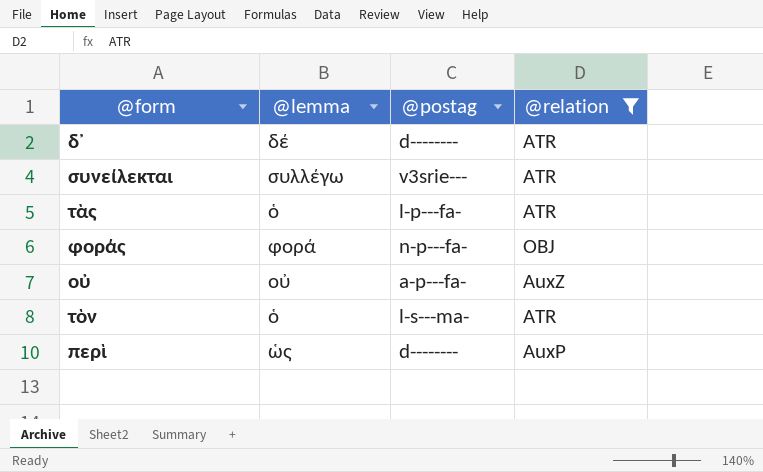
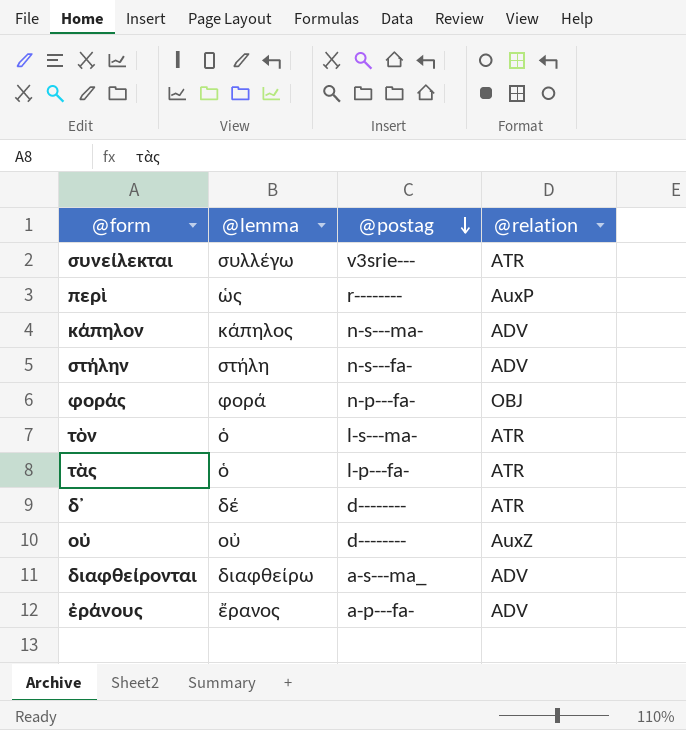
filter: @relation != ADV -> none
row order: none -> @postag descending
περὶ | @postag: d-------- -> r--------
οὐ | @postag: a-p---fa- -> d--------

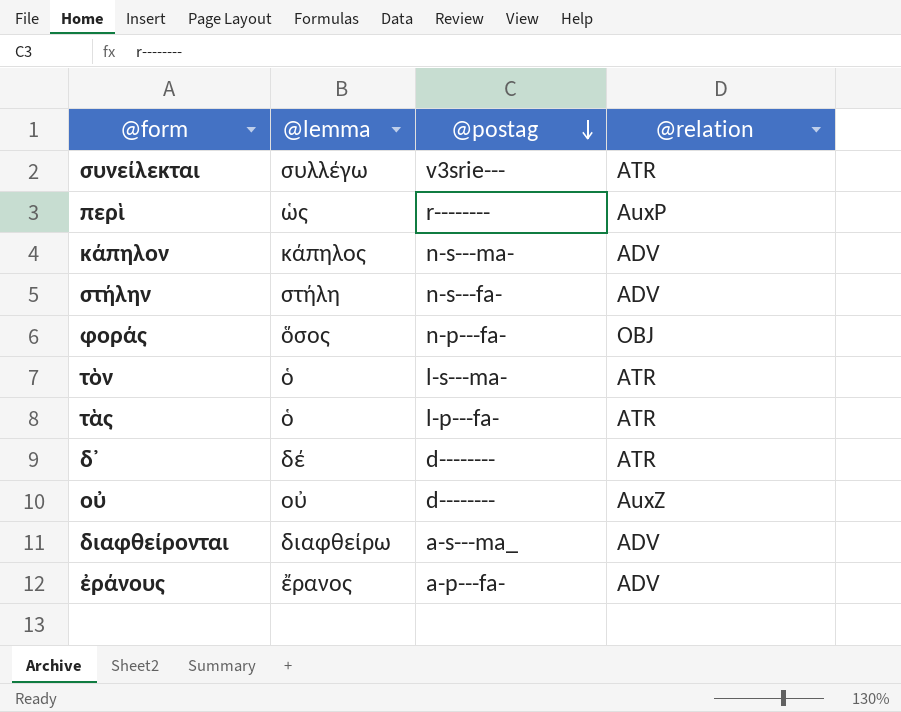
φοράς | @lemma: φορά -> ὅσος

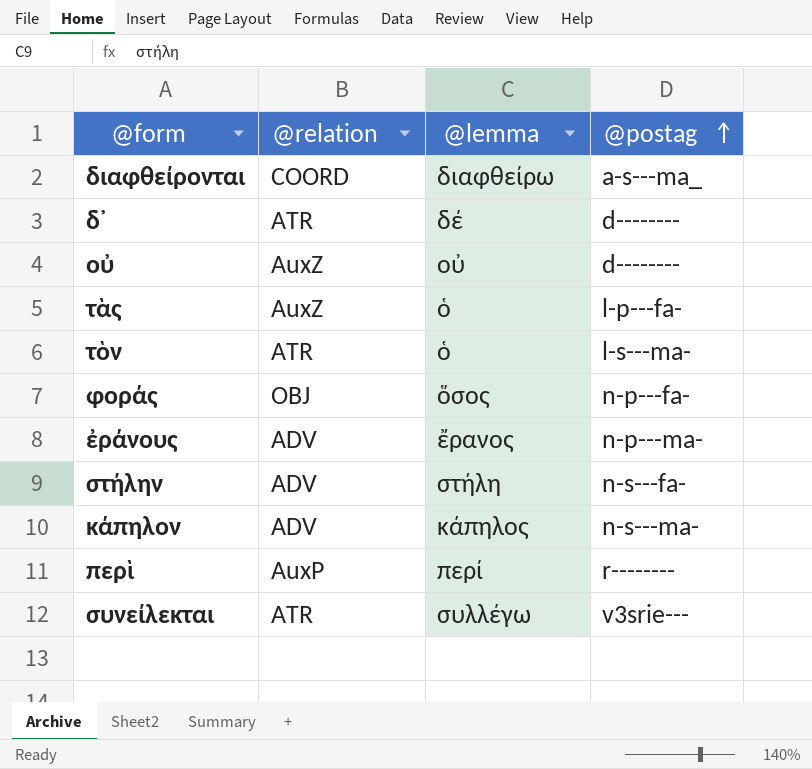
row order: @postag descending -> @postag ascending
column @relation | position: 4 -> 2
διαφθείρονται | @relation: ADV -> COORD
τὰς | @relation: ATR -> AuxZ
ἐράνους | @postag: a-p---fa- -> n-p---ma-
περὶ | @lemma: ὡς -> περί

